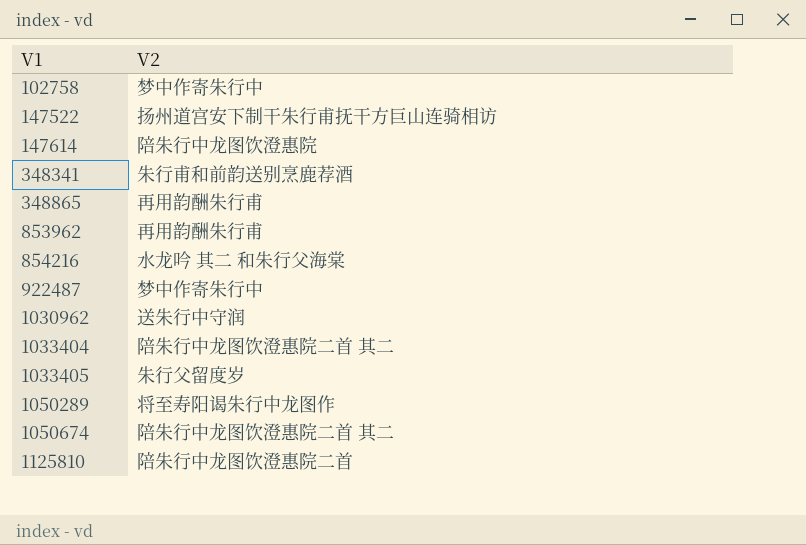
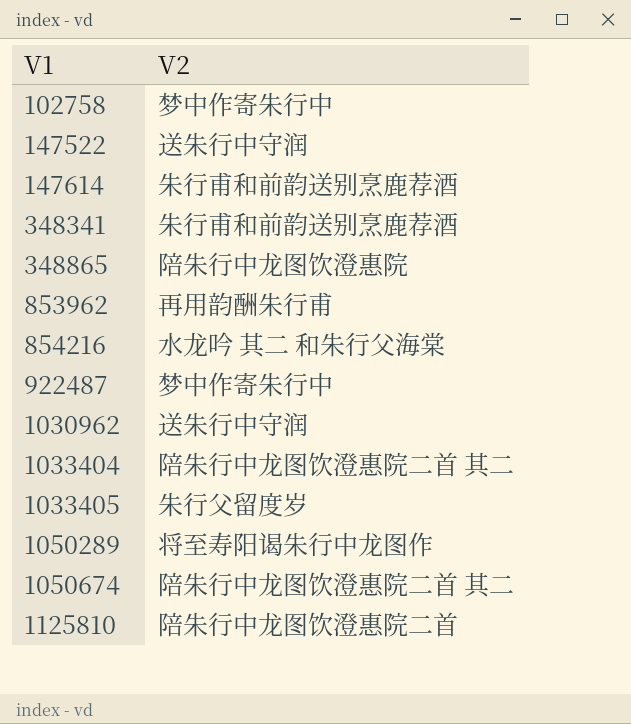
147522 | V2: 扬州道宫安下制干朱行甫抚干方巨山连骑相访 -> 送朱行中守润
147614 | V2: 陪朱行中龙图饮澄惠院 -> 朱行甫和前韵送别烹鹿荐酒
348865 | V2: 再用韵酬朱行甫 -> 陪朱行中龙图饮澄惠院

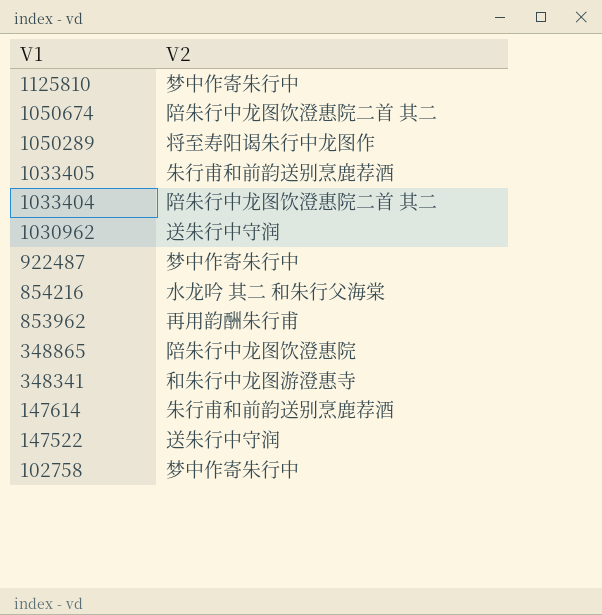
row order: V1 ascending -> V1 descending
1125810 | V2: 陪朱行中龙图饮澄惠院二首 -> 梦中作寄朱行中
1033405 | V2: 朱行父留度岁 -> 朱行甫和前韵送别烹鹿荐酒
348341 | V2: 朱行甫和前韵送别烹鹿荐酒 -> 和朱行中龙图游澄惠寺

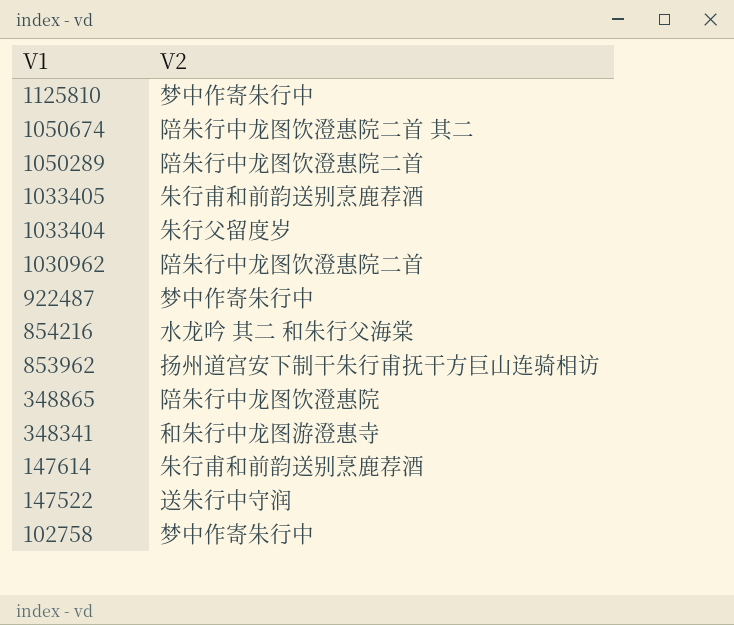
1050289 | V2: 将至寿阳谒朱行中龙图作 -> 陪朱行中龙图饮澄惠院二首
1033404 | V2: 陪朱行中龙图饮澄惠院二首 其二 -> 朱行父留度岁
1030962 | V2: 送朱行中守润 -> 陪朱行中龙图饮澄惠院二首
853962 | V2: 再用韵酬朱行甫 -> 扬州道宫安下制干朱行甫抚干方巨山连骑相访

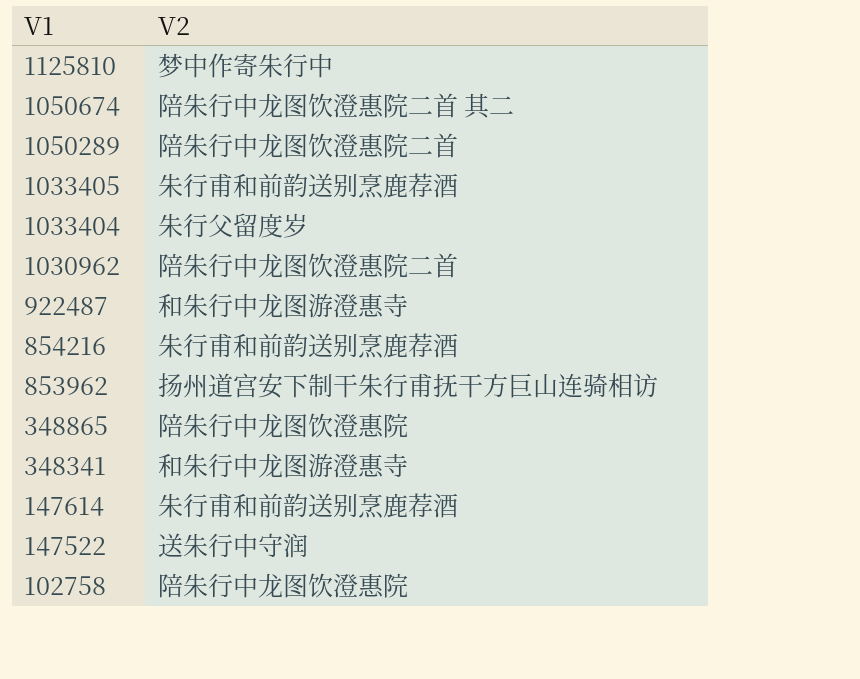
922487 | V2: 梦中作寄朱行中 -> 和朱行中龙图游澄惠寺
854216 | V2: 水龙吟 其二 和朱行父海棠 -> 朱行甫和前韵送别烹鹿荐酒
102758 | V2: 梦中作寄朱行中 -> 陪朱行中龙图饮澄惠院

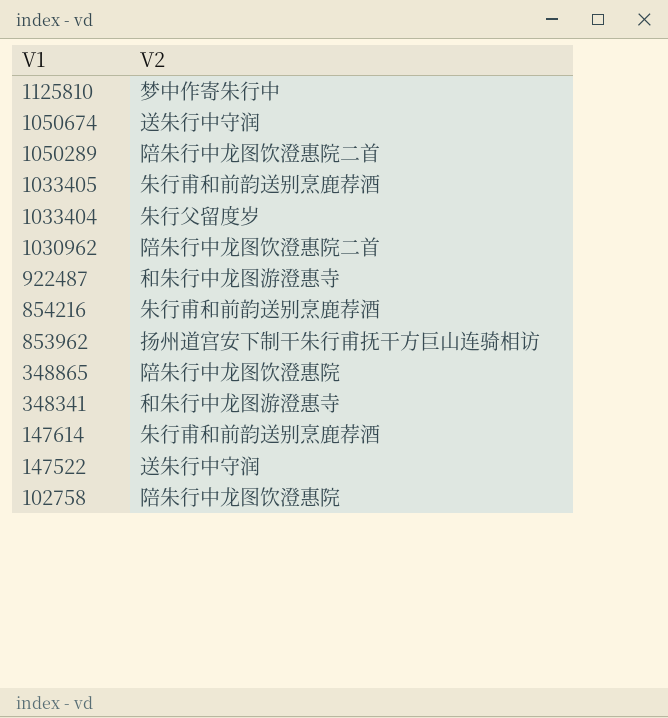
1050674 | V2: 陪朱行中龙图饮澄惠院二首 其二 -> 送朱行中守润

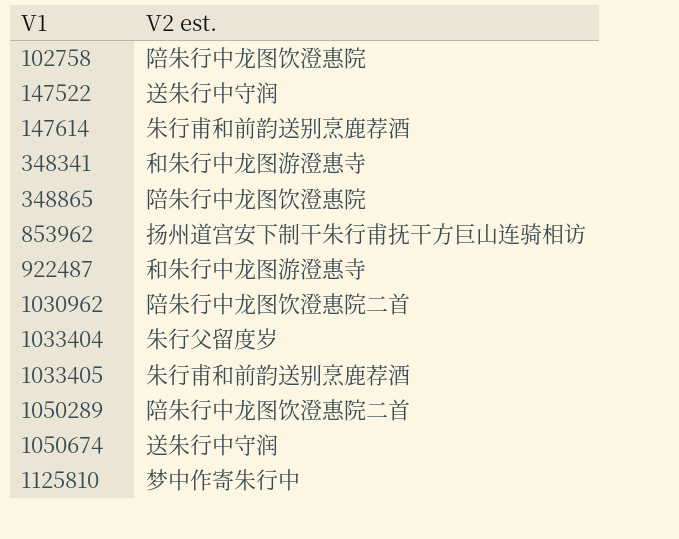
row order: V1 descending -> V1 ascending
column name: V2 -> V2 est.
row 854216: 朱行甫和前韵送别烹鹿荐酒 -> none

